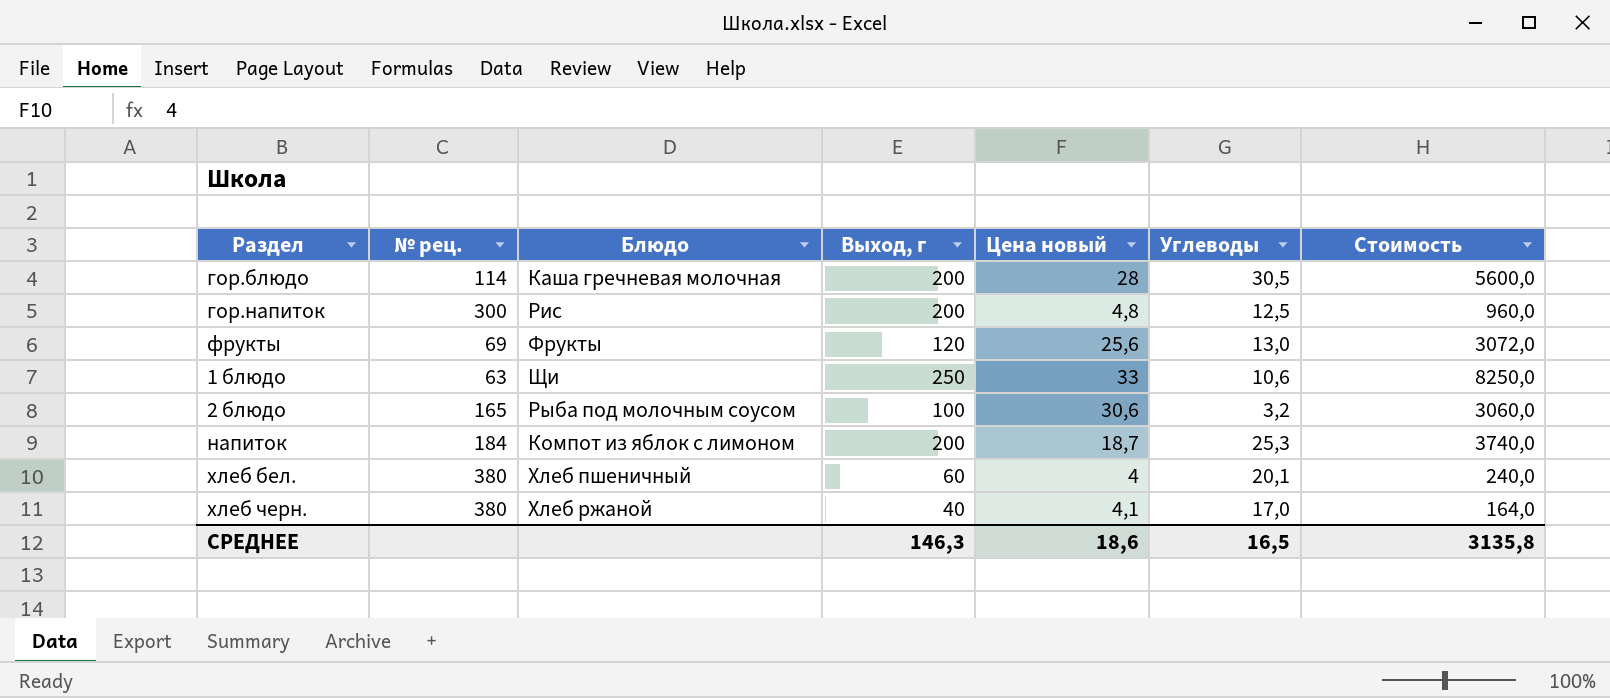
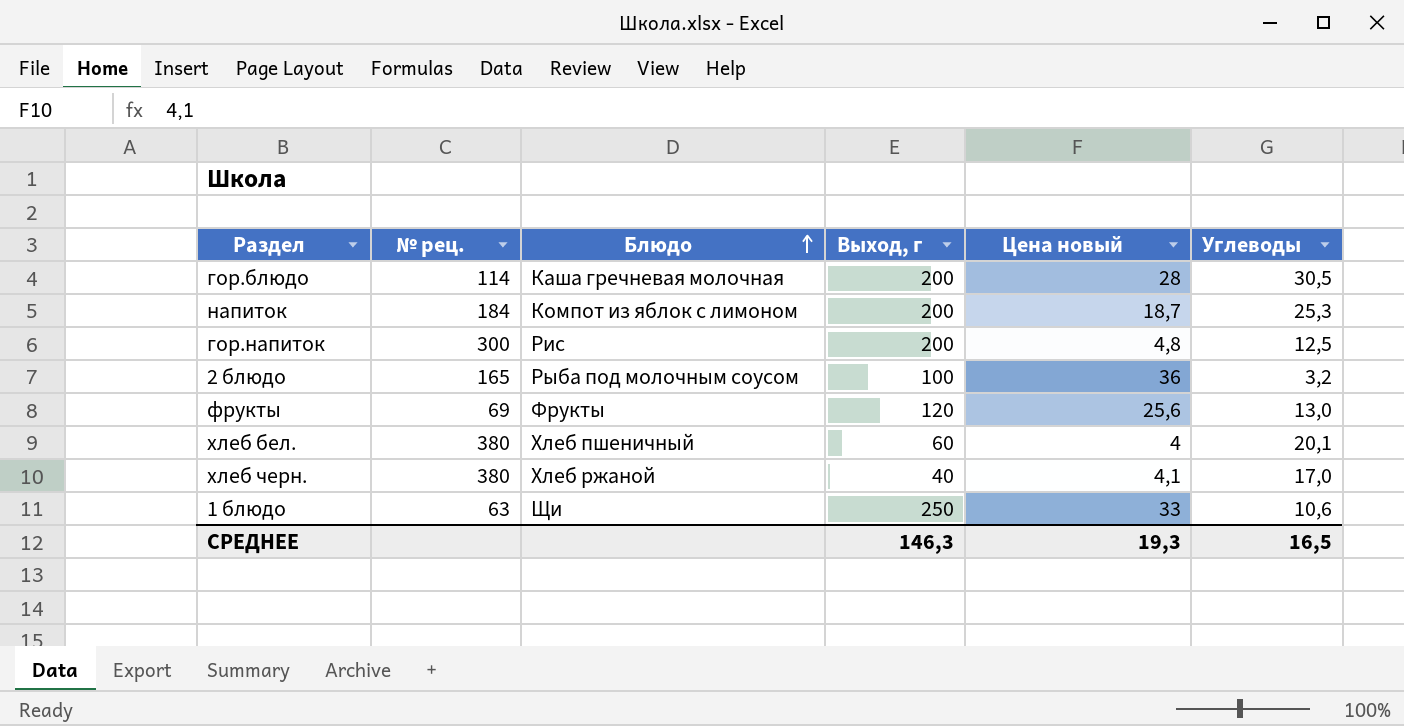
row order: none -> Блюдо ascending
column Стоимость | formula: [Выход, г] * [Цена новый] -> none
2 блюдо | Цена новый: 30,6 -> 36
СРЕДНЕЕ | Цена новый: 18,6 -> 19,3

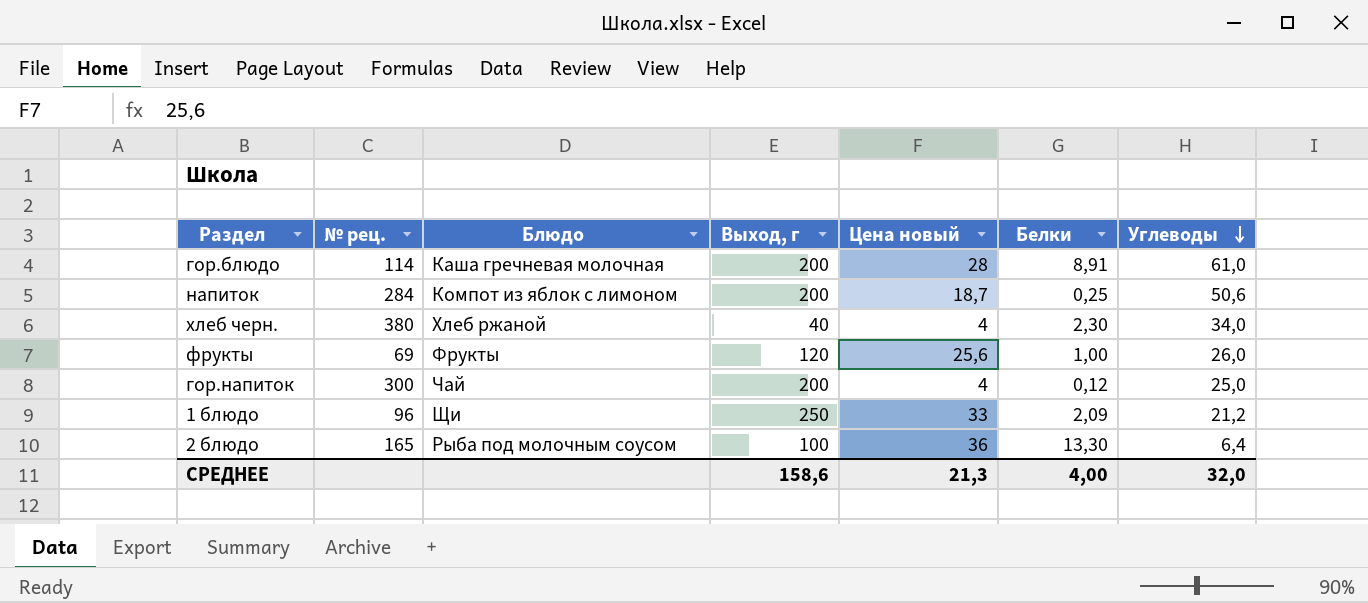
row order: Блюдо ascending -> Углеводы descending
column Белки | position: none -> 6
row хлеб бел.: 380 | Хлеб пшеничный | 60 | 4 | 20,1 -> none
гор.блюдо | Углеводы: 30,5 -> 61,0
напиток | № рец.: 184 -> 284
напиток | Углеводы: 25,3 -> 50,6
хлеб черн. | Цена новый: 4,1 -> 4
хлеб черн. | Углеводы: 17,0 -> 34,0
фрукты | Углеводы: 13,0 -> 26,0
гор.напиток | Блюдо: Рис -> Чай
гор.напиток | Цена новый: 4,8 -> 4
гор.напиток | Углеводы: 12,5 -> 25,0
1 блюдо | № рец.: 63 -> 96
1 блюдо | Углеводы: 10,6 -> 21,2
2 блюдо | Углеводы: 3,2 -> 6,4
СРЕДНЕЕ | Выход, г: 146,3 -> 158,6
СРЕДНЕЕ | Цена новый: 19,3 -> 21,3
СРЕДНЕЕ | Углеводы: 16,5 -> 32,0

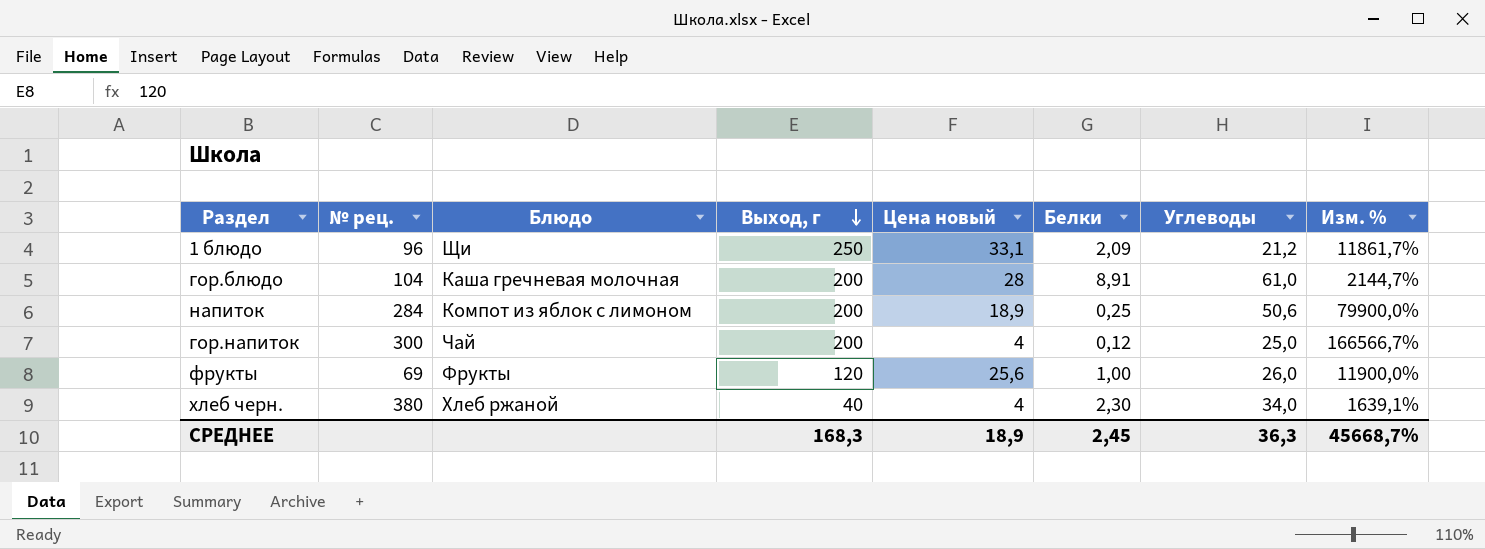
row order: Углеводы descending -> Выход, г descending
column Изм. % | formula: none -> ([Выход, г] - [Белки]) / [Белки]
row 2 блюдо: 165 | Рыба под молочным соусом | 100 | 36 | 13,30 | 6,4 -> none
1 блюдо | Цена новый: 33 -> 33,1
гор.блюдо | № рец.: 114 -> 104
напиток | Цена новый: 18,7 -> 18,9
СРЕДНЕЕ | Выход, г: 158,6 -> 168,3
СРЕДНЕЕ | Цена новый: 21,3 -> 18,9
СРЕДНЕЕ | Белки: 4,00 -> 2,45
СРЕДНЕЕ | Углеводы: 32,0 -> 36,3

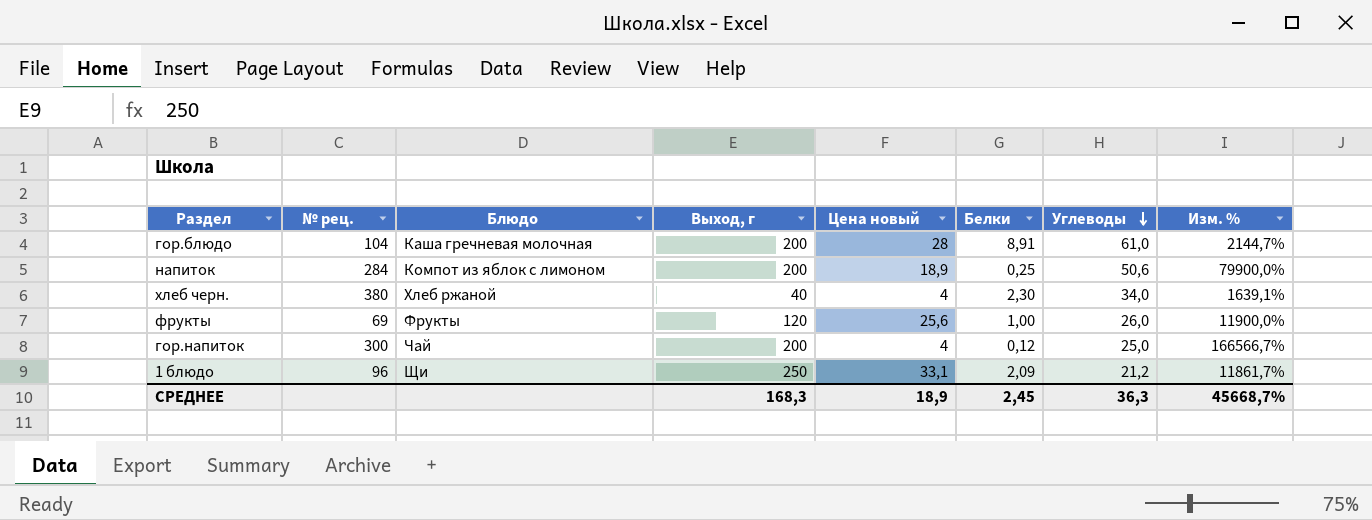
row order: Выход, г descending -> Углеводы descending

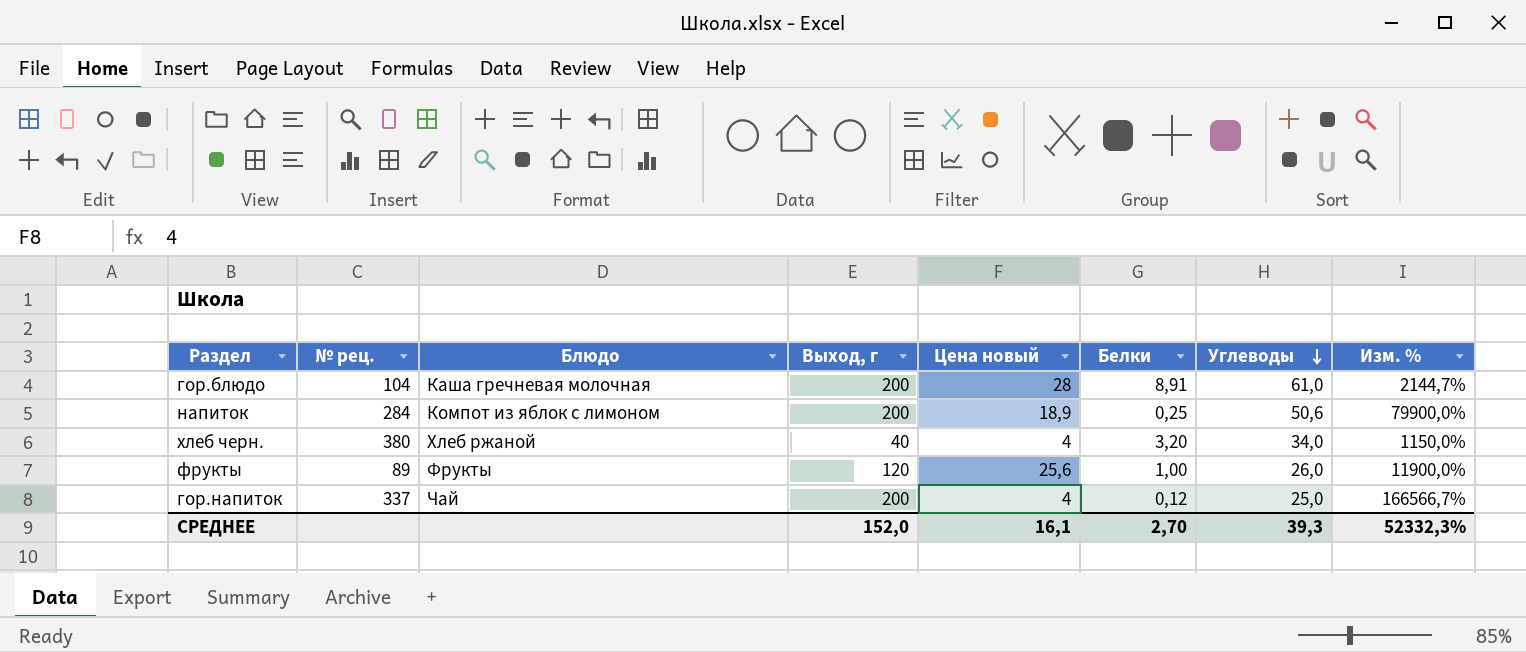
row 1 блюдо: 96 | Щи | 250 | 33,1 | 2,09 | 21,2 | 11861,7% -> none
хлеб черн. | Белки: 2,30 -> 3,20
хлеб черн. | Изм. %: 1639,1% -> 1150,0%
фрукты | № рец.: 69 -> 89
гор.напиток | № рец.: 300 -> 337
СРЕДНЕЕ | Выход, г: 168,3 -> 152,0
СРЕДНЕЕ | Цена новый: 18,9 -> 16,1
СРЕДНЕЕ | Белки: 2,45 -> 2,70
СРЕДНЕЕ | Углеводы: 36,3 -> 39,3
СРЕДНЕЕ | Изм. %: 45668,7% -> 52332,3%

